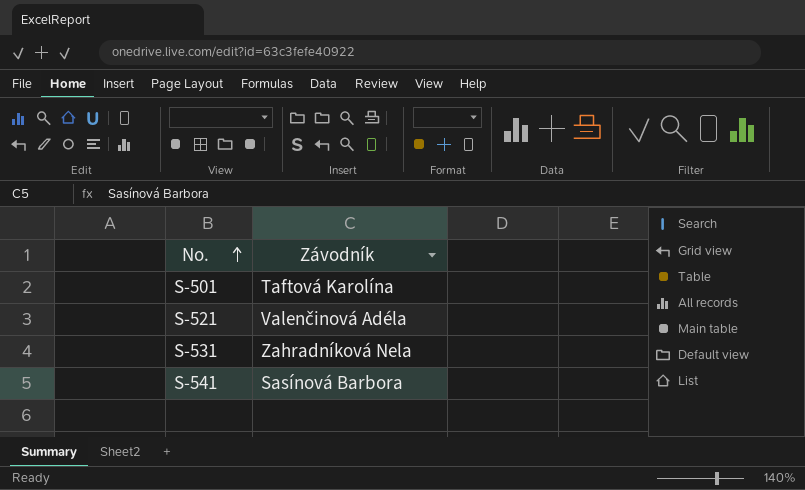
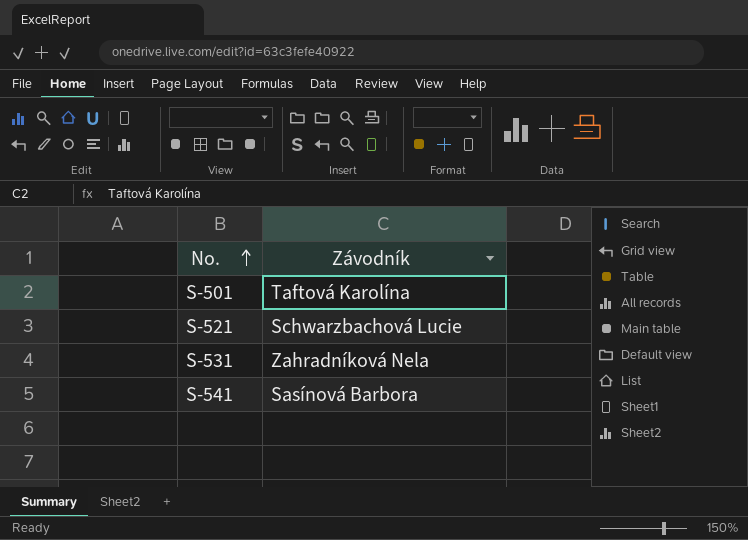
S-521 | Závodník: Valenčinová Adéla -> Schwarzbachová Lucie

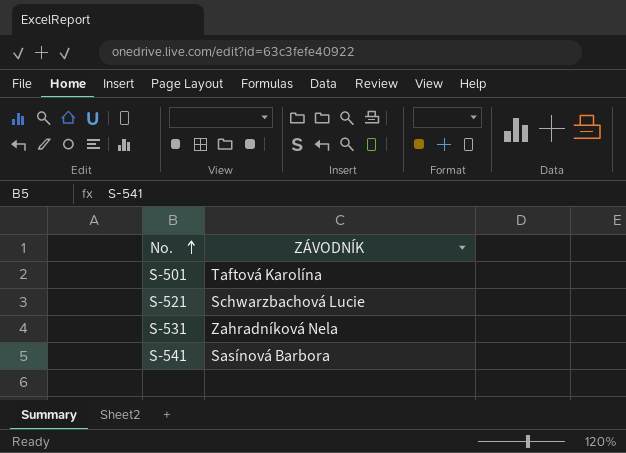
column name: Závodník -> ZÁVODNÍK

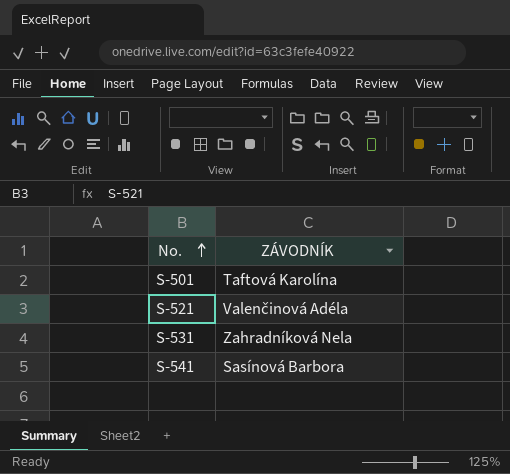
S-521 | ZÁVODNÍK: Schwarzbachová Lucie -> Valenčinová Adéla

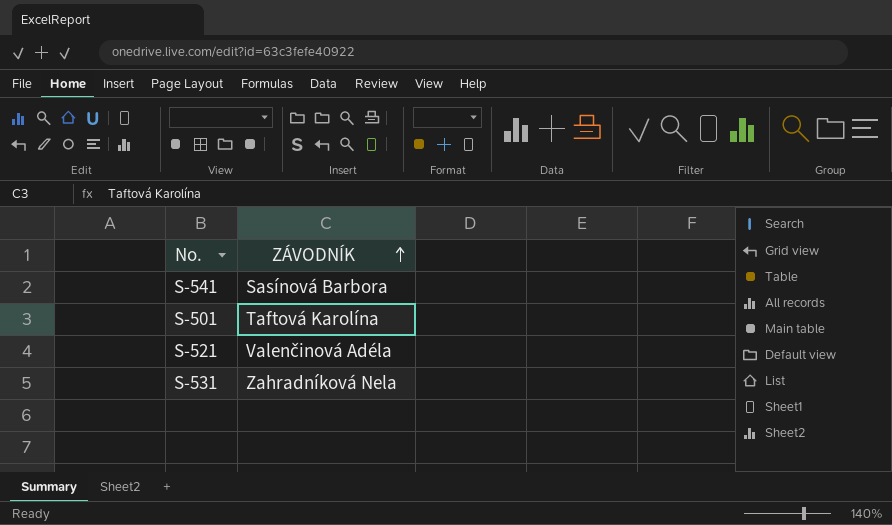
row order: No. ascending -> ZÁVODNÍK ascending

